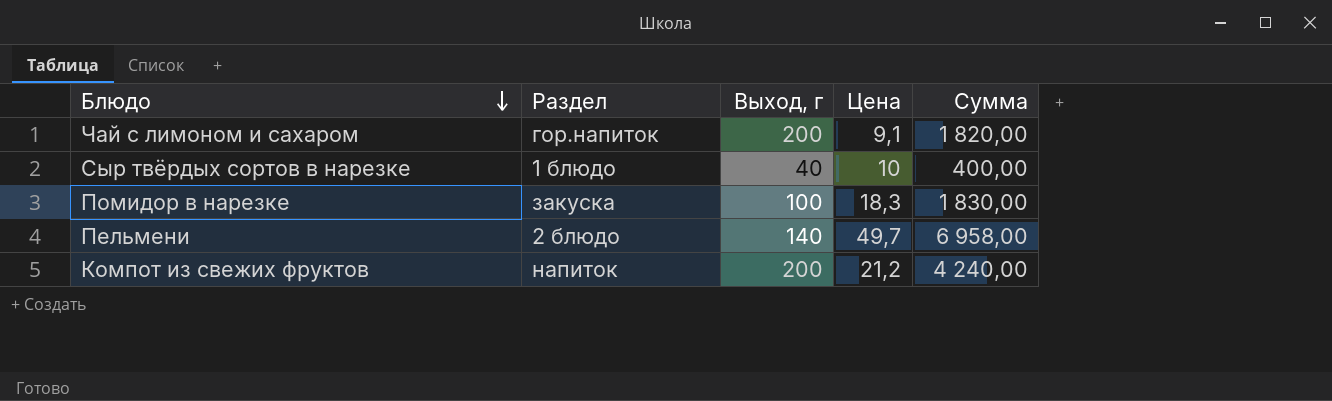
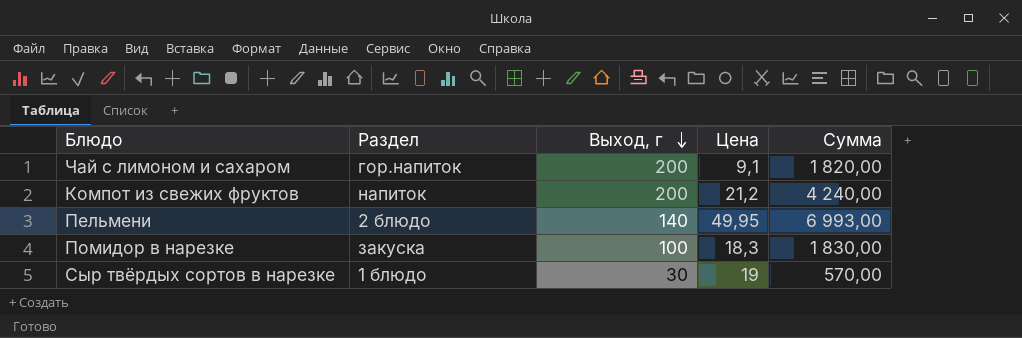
row order: Блюдо descending -> Выход, г descending
Пельмени | Цена: 49,7 -> 49,95
Пельмени | Сумма: 6 958,00 -> 6 993,00
Сыр твёрдых сортов в нарезке | Выход, г: 40 -> 30
Сыр твёрдых сортов в нарезке | Цена: 10 -> 19
Сыр твёрдых сортов в нарезке | Сумма: 400,00 -> 570,00

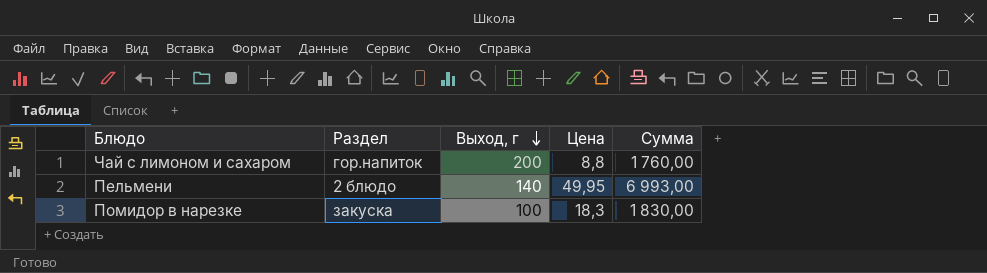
row Компот из свежих фруктов: напиток | 200 | 21,2 | 4 240,00 -> none
row Сыр твёрдых сортов в нарезке: 1 блюдо | 30 | 19 | 570,00 -> none
Чай с лимоном и сахаром | Цена: 9,1 -> 8,8
Чай с лимоном и сахаром | Сумма: 1 820,00 -> 1 760,00

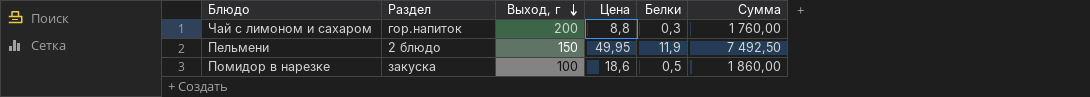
column Белки | position: none -> 5
Пельмени | Выход, г: 140 -> 150
Пельмени | Сумма: 6 993,00 -> 7 492,50
Помидор в нарезке | Цена: 18,3 -> 18,6
Помидор в нарезке | Сумма: 1 830,00 -> 1 860,00

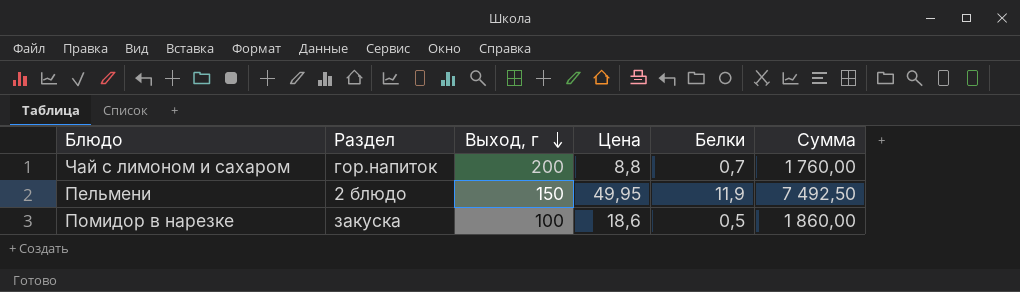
Чай с лимоном и сахаром | Белки: 0,3 -> 0,7

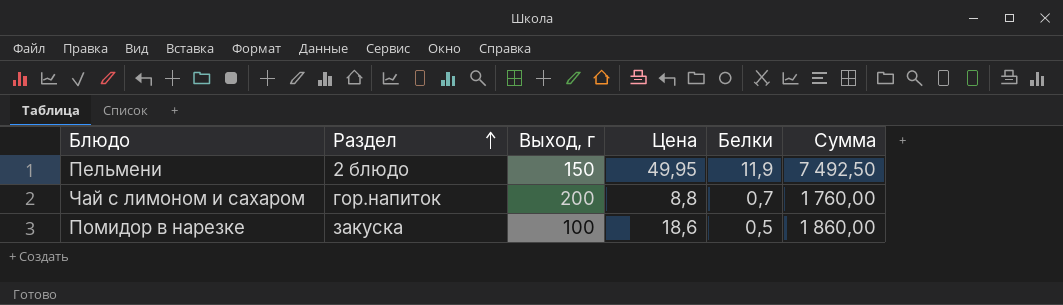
row order: Выход, г descending -> Раздел ascending

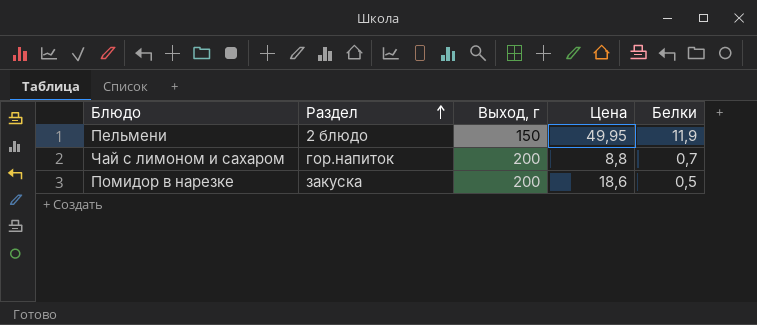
column Сумма | formula: [Выход, г] * [Цена] -> none
Помидор в нарезке | Выход, г: 100 -> 200

